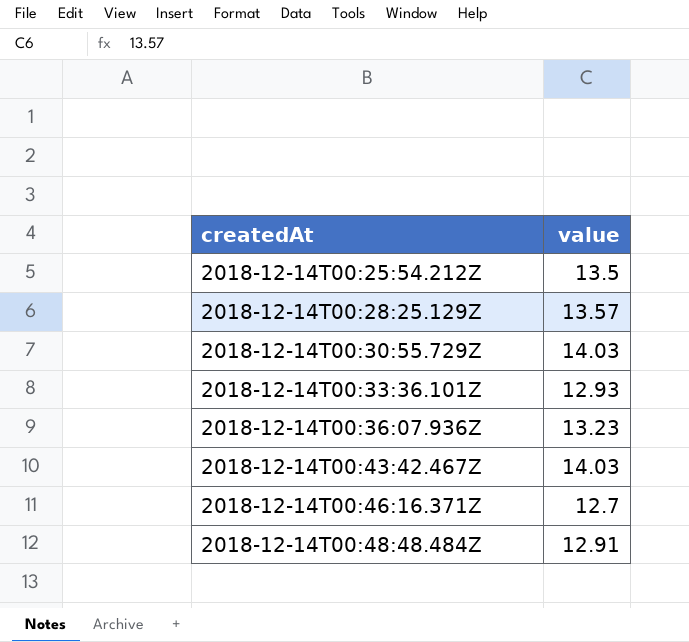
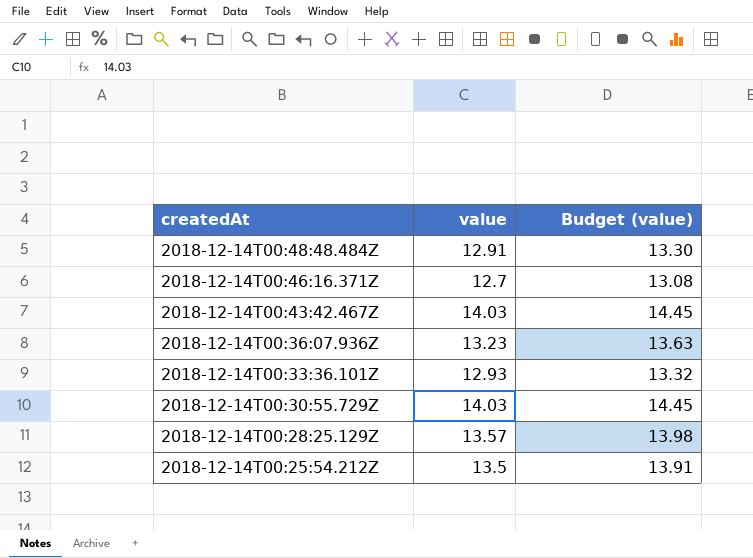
row order: createdAt ascending -> createdAt descending
column Budget (value) | formula: none -> [value] * 1.03

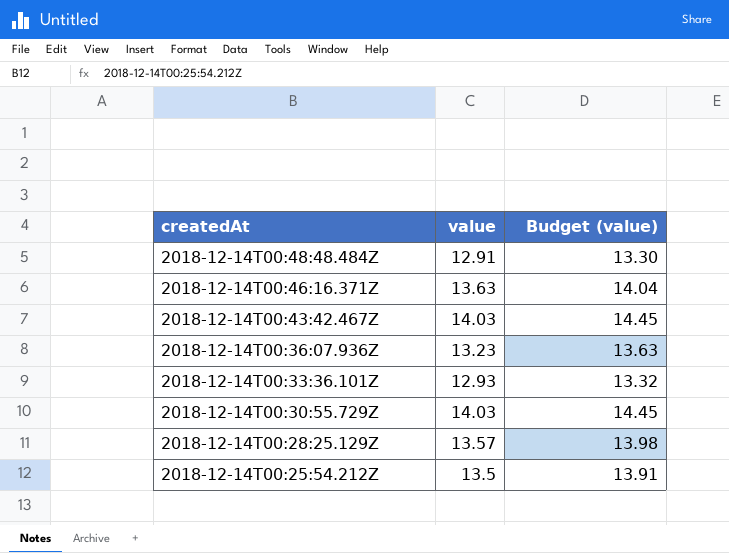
2018-12-14T00:46:16.371Z | value: 12.7 -> 13.63
2018-12-14T00:46:16.371Z | Budget (value): 13.08 -> 14.04

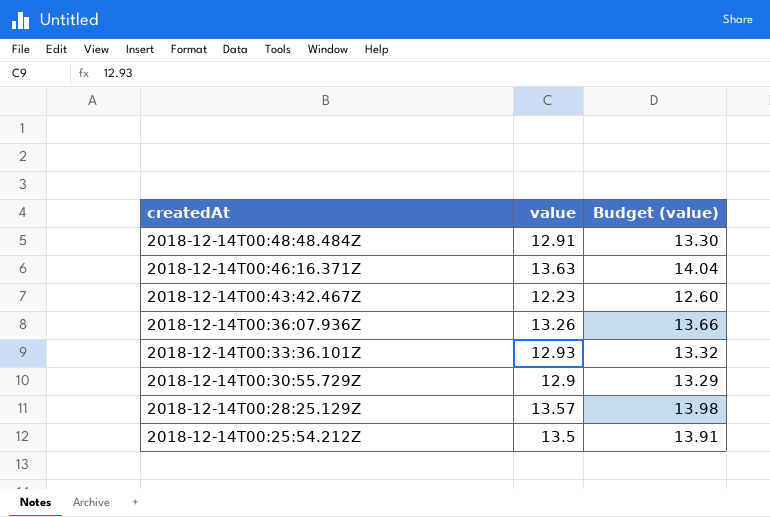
2018-12-14T00:43:42.467Z | value: 14.03 -> 12.23
2018-12-14T00:43:42.467Z | Budget (value): 14.45 -> 12.60
2018-12-14T00:36:07.936Z | value: 13.23 -> 13.26
2018-12-14T00:36:07.936Z | Budget (value): 13.63 -> 13.66
2018-12-14T00:30:55.729Z | value: 14.03 -> 12.9
2018-12-14T00:30:55.729Z | Budget (value): 14.45 -> 13.29

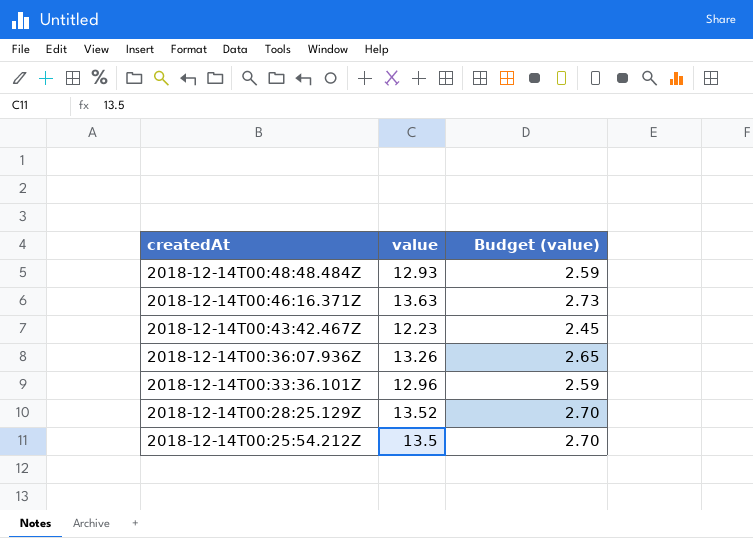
column Budget (value) | formula: [value] * 1.03 -> [value] * 0.2
row 2018-12-14T00:30:55.729Z: 12.9 | 13.29 -> none
2018-12-14T00:48:48.484Z | value: 12.91 -> 12.93
2018-12-14T00:33:36.101Z | value: 12.93 -> 12.96
2018-12-14T00:28:25.129Z | value: 13.57 -> 13.52

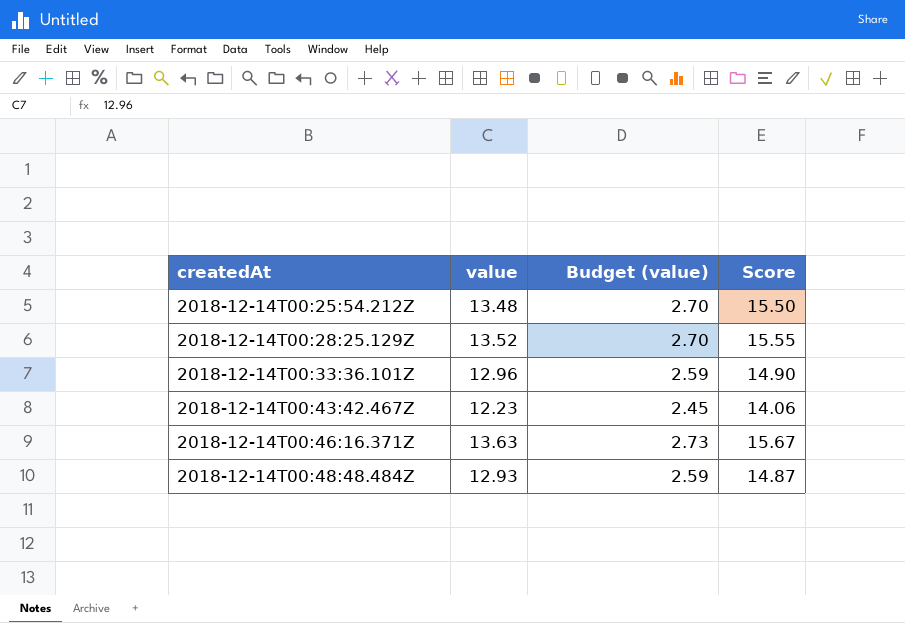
row order: createdAt descending -> createdAt ascending
column Score | formula: none -> [value] * 1.15
row 2018-12-14T00:36:07.936Z: 13.26 | 2.65 -> none
2018-12-14T00:25:54.212Z | value: 13.5 -> 13.48

